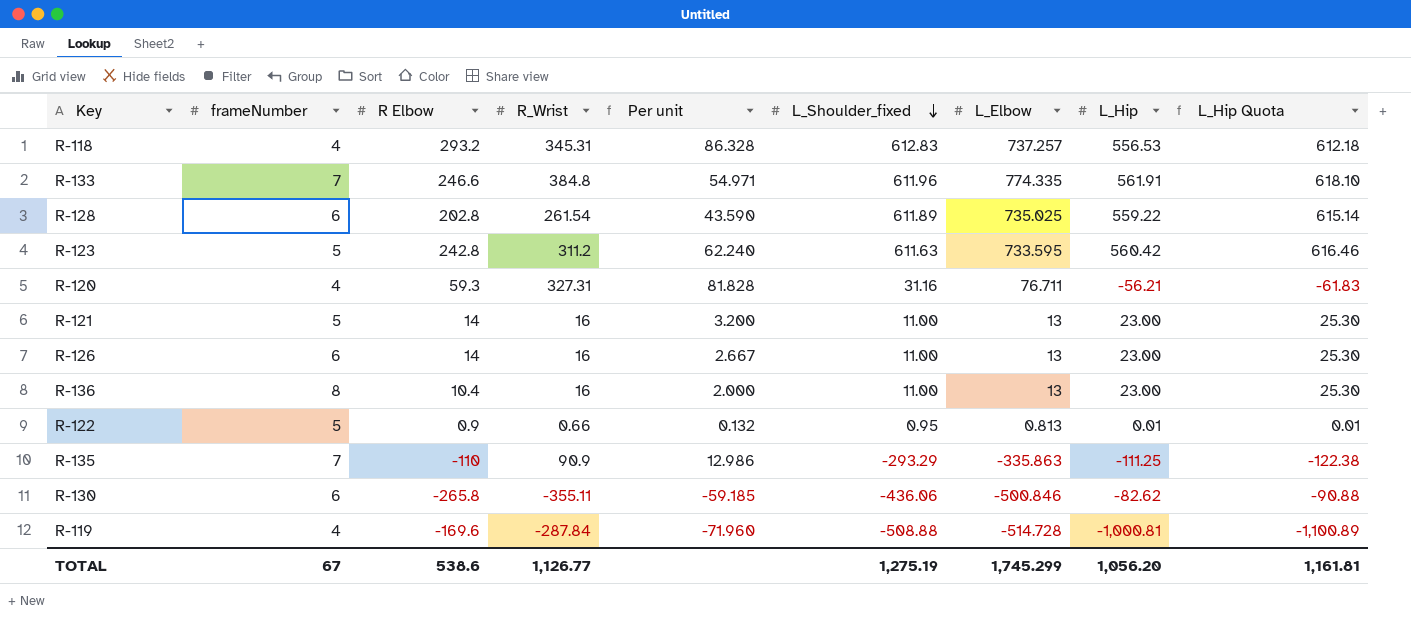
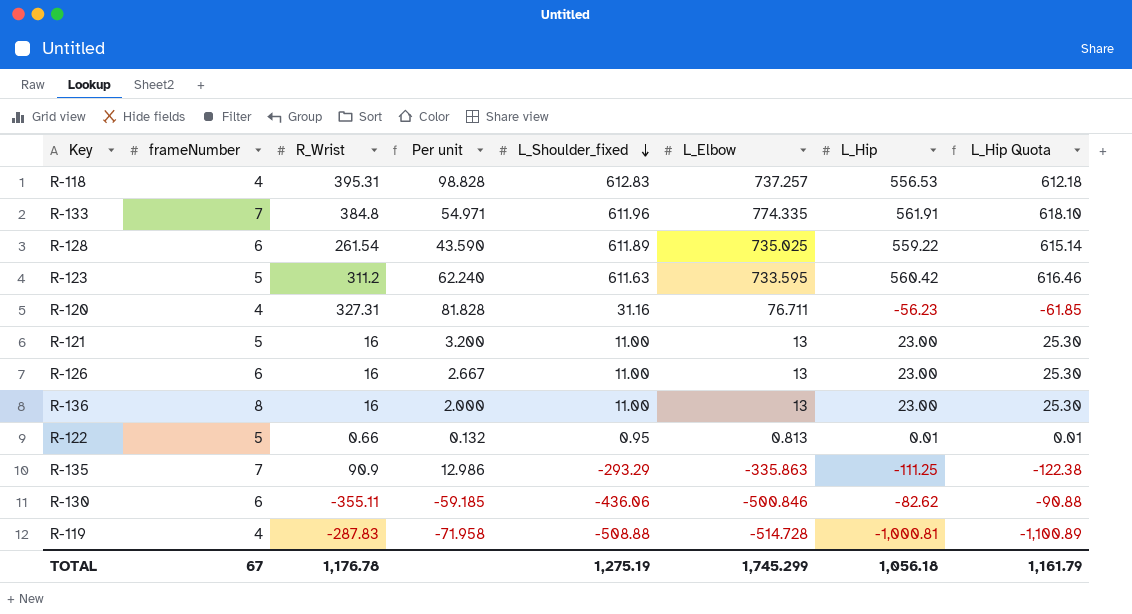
column R Elbow | position: 3 -> none
R-118 | R_Wrist: 345.31 -> 395.31
R-118 | Per unit: 86.328 -> 98.828
R-120 | L_Hip: -56.21 -> -56.23
R-120 | L_Hip Quota: -61.83 -> -61.85
R-119 | R_Wrist: -287.84 -> -287.83
R-119 | Per unit: -71.960 -> -71.958
TOTAL | R_Wrist: 1,126.77 -> 1,176.78
TOTAL | L_Hip: 1,056.20 -> 1,056.18
TOTAL | L_Hip Quota: 1,161.81 -> 1,161.79

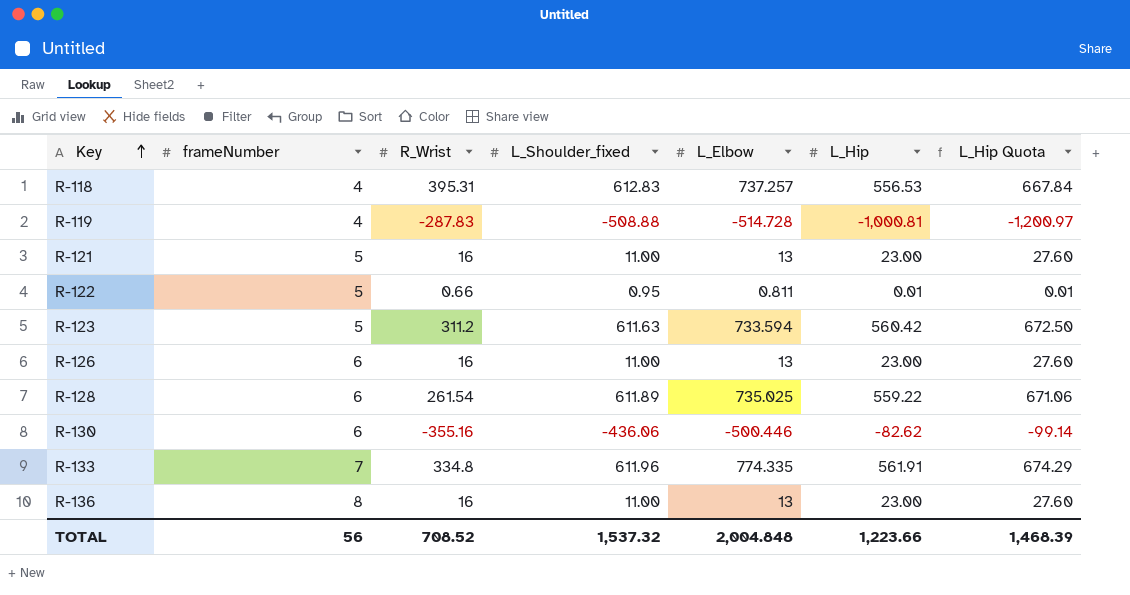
row order: L_Shoulder_fixed descending -> Key ascending
column Per unit | formula: [R_Wrist] / [frameNumber] -> none
column L_Hip Quota | formula: [L_Hip] * 1.1 -> [L_Hip] * 1.2
row R-120: 4 | 327.31 | 81.828 | 31.16 | 76.711 | -56.23 | -61.85 -> none
row R-135: 7 | 90.9 | 12.986 | -293.29 | -335.863 | -111.25 | -122.38 -> none
R-122 | L_Elbow: 0.813 -> 0.811
R-123 | L_Elbow: 733.595 -> 733.594
R-130 | R_Wrist: -355.11 -> -355.16
R-130 | L_Elbow: -500.846 -> -500.446
R-133 | R_Wrist: 384.8 -> 334.8
TOTAL | frameNumber: 67 -> 56
TOTAL | R_Wrist: 1,176.78 -> 708.52
TOTAL | L_Shoulder_fixed: 1,275.19 -> 1,537.32
TOTAL | L_Elbow: 1,745.299 -> 2,004.848
TOTAL | L_Hip: 1,056.18 -> 1,223.66
TOTAL | L_Hip Quota: 1,161.79 -> 1,468.39

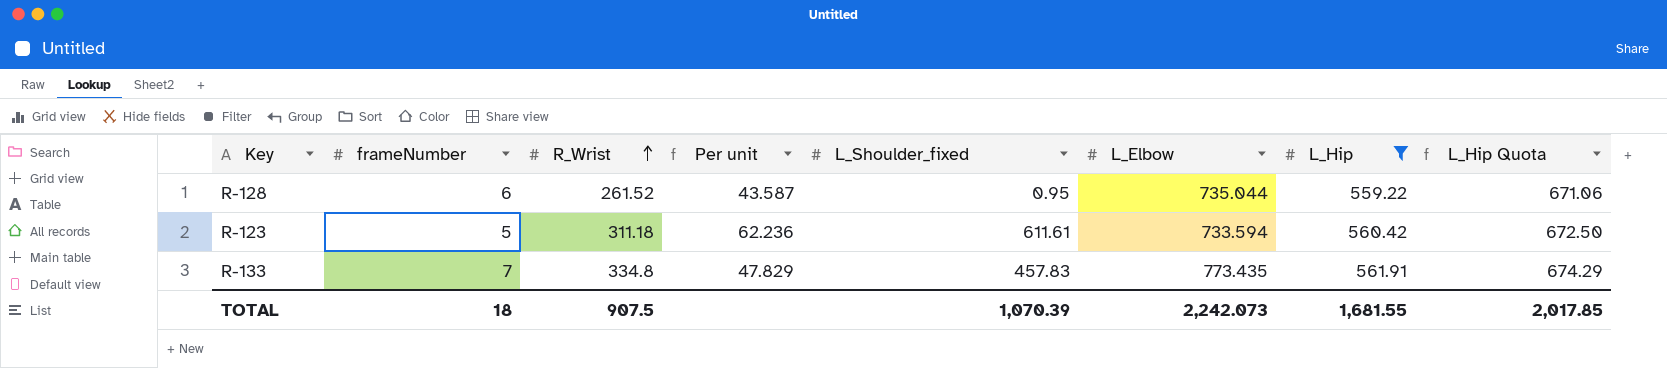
filter: none -> L_Hip >= 559.22
row order: Key ascending -> R_Wrist ascending
column Per unit | formula: none -> [R_Wrist] / [frameNumber]
R-128 | R_Wrist: 261.54 -> 261.52
R-128 | L_Shoulder_fixed: 611.89 -> 0.95
R-128 | L_Elbow: 735.025 -> 735.044
R-123 | R_Wrist: 311.2 -> 311.18
R-123 | L_Shoulder_fixed: 611.63 -> 611.61
R-133 | L_Shoulder_fixed: 611.96 -> 457.83
R-133 | L_Elbow: 774.335 -> 773.435
TOTAL | frameNumber: 56 -> 18
TOTAL | R_Wrist: 708.52 -> 907.5
TOTAL | L_Shoulder_fixed: 1,537.32 -> 1,070.39
TOTAL | L_Elbow: 2,004.848 -> 2,242.073
TOTAL | L_Hip: 1,223.66 -> 1,681.55
TOTAL | L_Hip Quota: 1,468.39 -> 2,017.85

